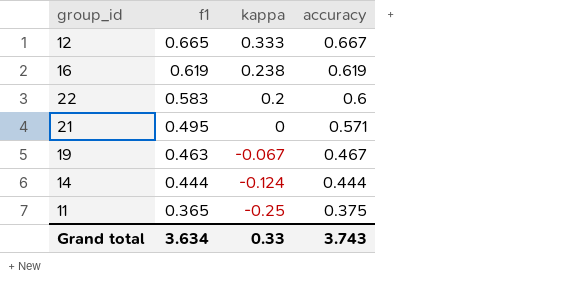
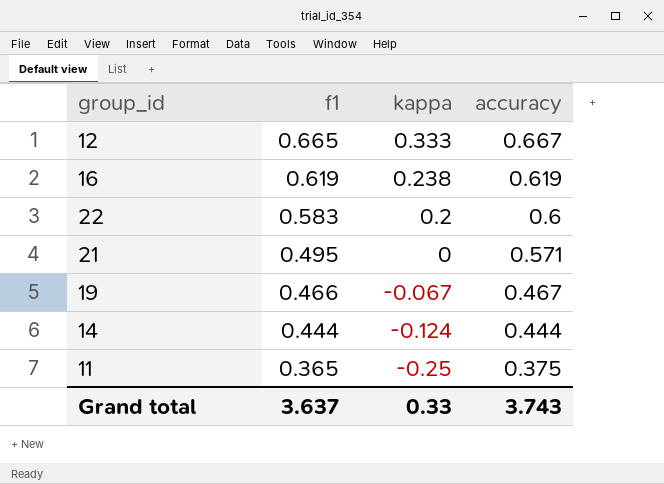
19 | f1: 0.463 -> 0.466
Grand total | f1: 3.634 -> 3.637

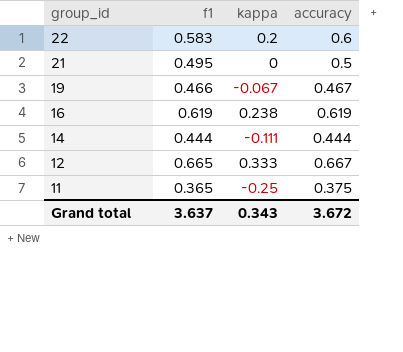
row order: f1 descending -> group_id descending
21 | accuracy: 0.571 -> 0.5
14 | kappa: -0.124 -> -0.111
Grand total | kappa: 0.33 -> 0.343
Grand total | accuracy: 3.743 -> 3.672

